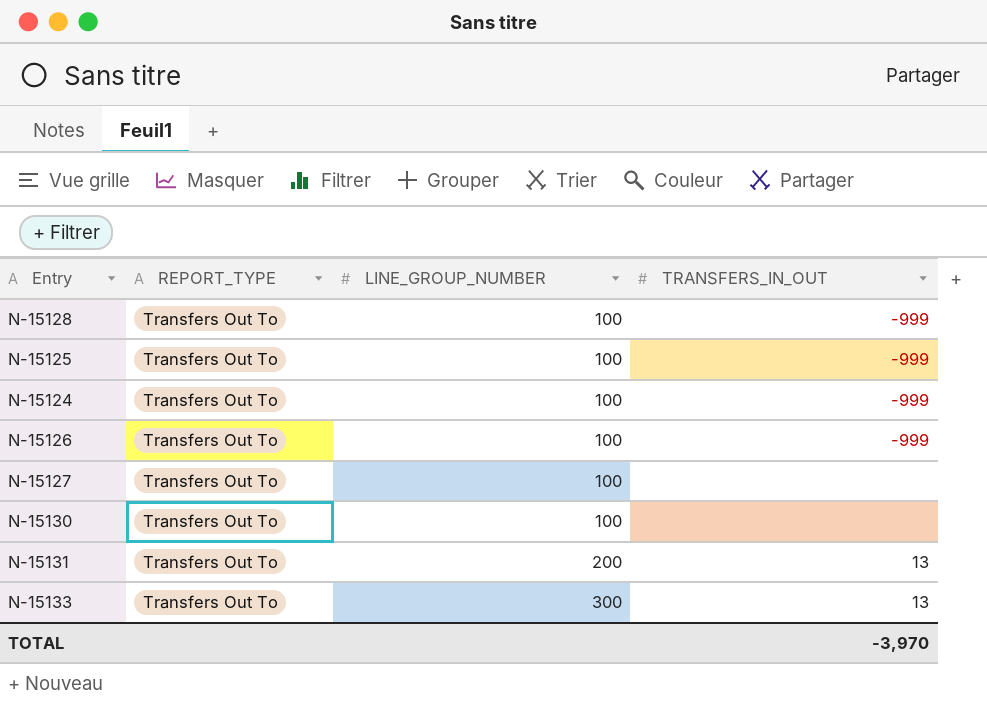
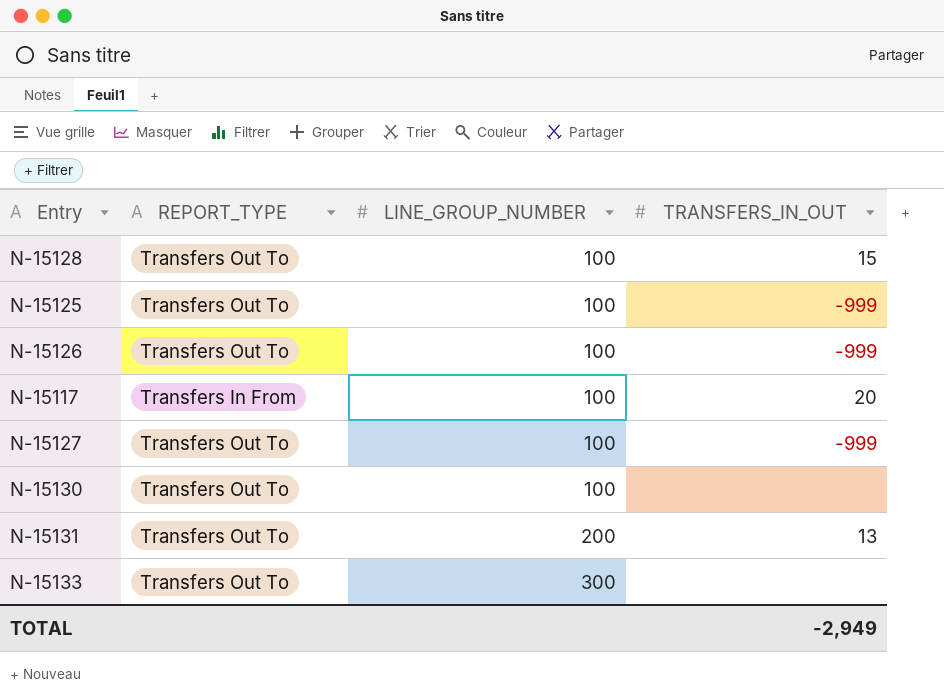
row N-15124: Transfers Out To | 100 | -999 -> none
N-15128 | TRANSFERS_IN_OUT: -999 -> 15
row N-15117: none -> Transfers In From | 100 | 20
N-15127 | TRANSFERS_IN_OUT: none -> -999
N-15133 | TRANSFERS_IN_OUT: 13 -> none
TOTAL | TRANSFERS_IN_OUT: -3,970 -> -2,949

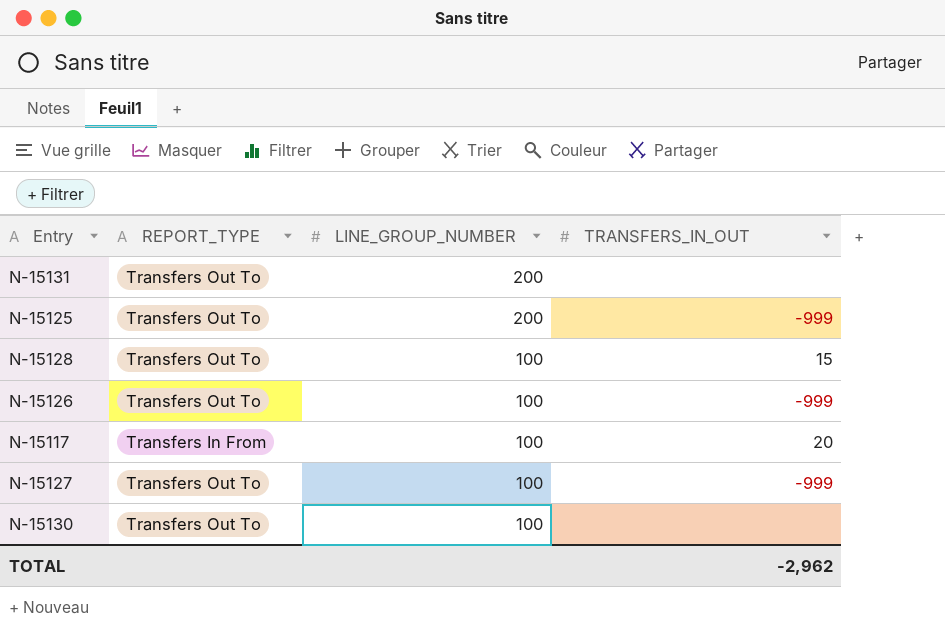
row order: LINE_GROUP_NUMBER ascending -> LINE_GROUP_NUMBER descending
row N-15133: Transfers Out To | 300 | none -> none
N-15131 | TRANSFERS_IN_OUT: 13 -> none
N-15125 | LINE_GROUP_NUMBER: 100 -> 200
TOTAL | TRANSFERS_IN_OUT: -2,949 -> -2,962

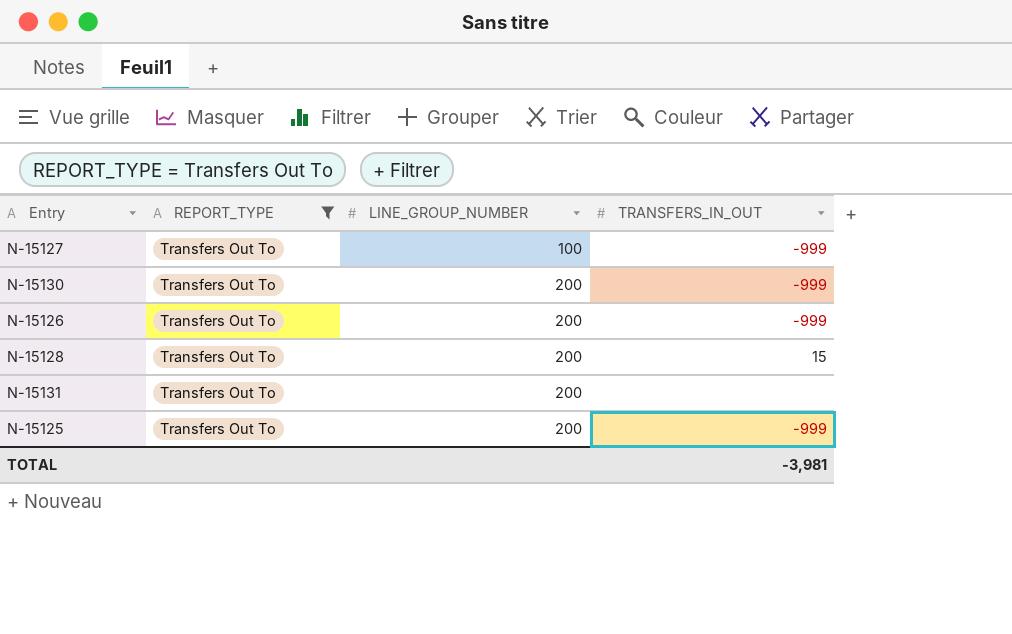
filter: none -> REPORT_TYPE = Transfers Out To
row order: LINE_GROUP_NUMBER descending -> LINE_GROUP_NUMBER ascending
N-15130 | LINE_GROUP_NUMBER: 100 -> 200
N-15130 | TRANSFERS_IN_OUT: none -> -999
N-15126 | LINE_GROUP_NUMBER: 100 -> 200
N-15128 | LINE_GROUP_NUMBER: 100 -> 200
TOTAL | TRANSFERS_IN_OUT: -2,962 -> -3,981

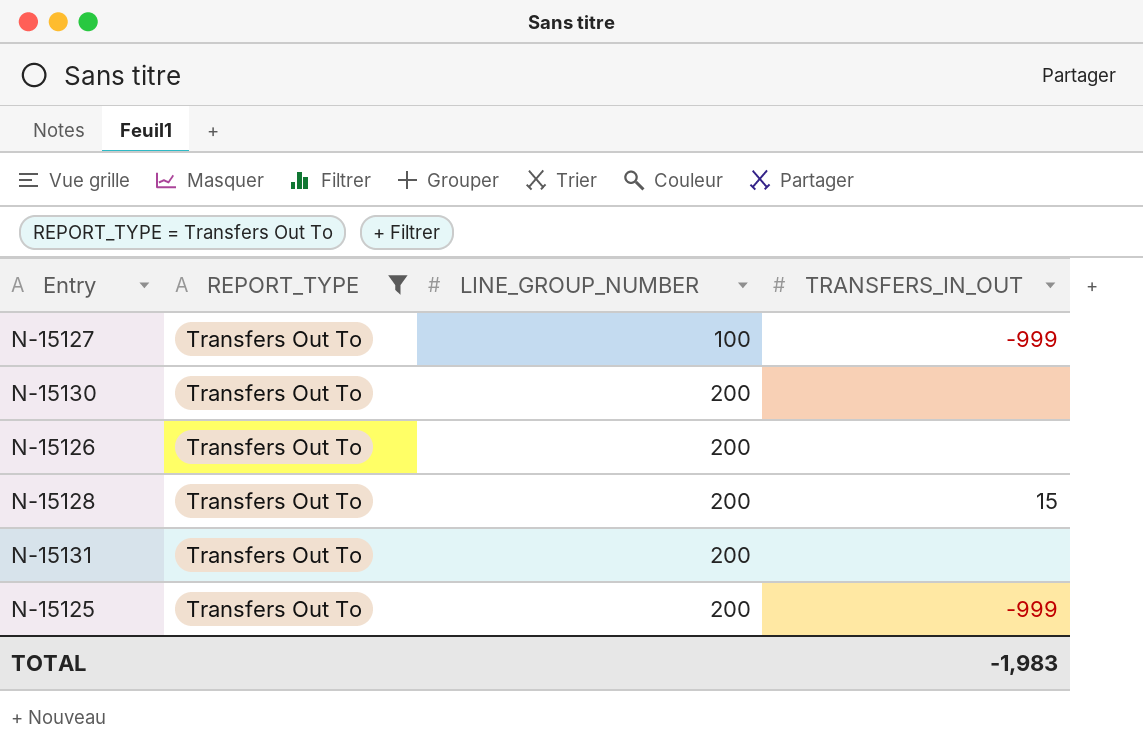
N-15130 | TRANSFERS_IN_OUT: -999 -> none
N-15126 | TRANSFERS_IN_OUT: -999 -> none
TOTAL | TRANSFERS_IN_OUT: -3,981 -> -1,983

